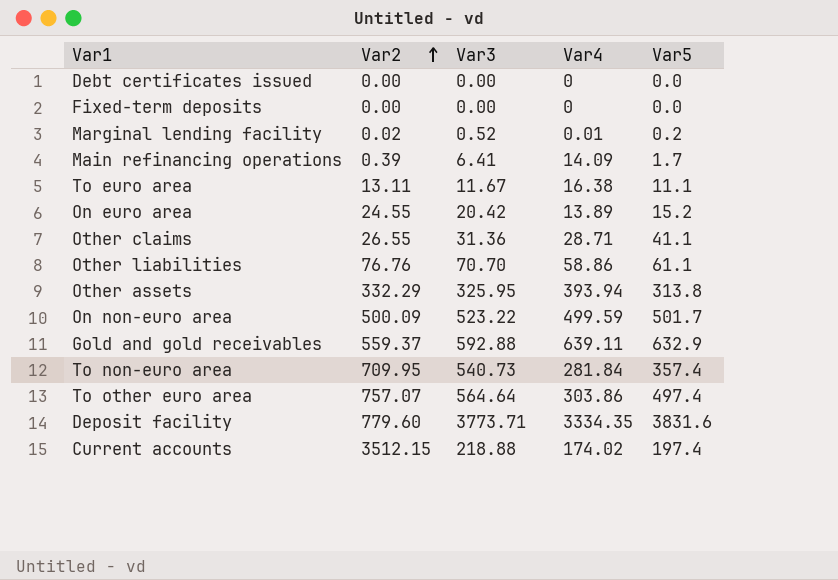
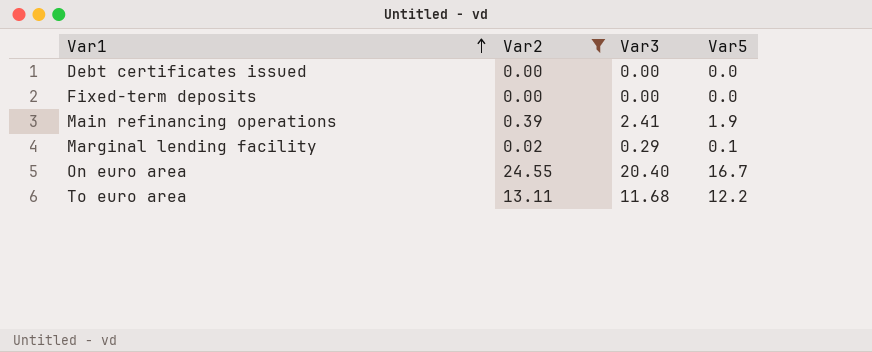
filter: none -> Var2 <= 24.55
row order: Var2 ascending -> Var1 ascending
column Var4 | position: 4 -> none
Main refinancing operations | Var3: 6.41 -> 2.41
Main refinancing operations | Var5: 1.7 -> 1.9
Marginal lending facility | Var3: 0.52 -> 0.29
Marginal lending facility | Var5: 0.2 -> 0.1
On euro area | Var3: 20.42 -> 20.40
On euro area | Var5: 15.2 -> 16.7
To euro area | Var3: 11.67 -> 11.68
To euro area | Var5: 11.1 -> 12.2

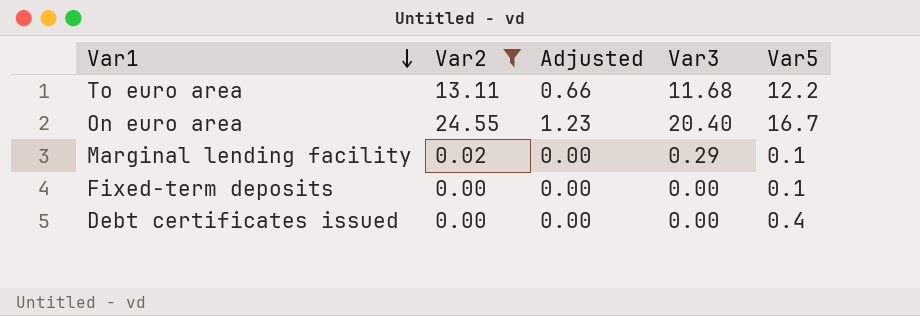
row order: Var1 ascending -> Var1 descending
column Adjusted | formula: none -> [Var2] * 0.05
row Main refinancing operations: 0.39 | 2.41 | 1.9 -> none
Fixed-term deposits | Var5: 0.0 -> 0.1
Debt certificates issued | Var5: 0.0 -> 0.4

